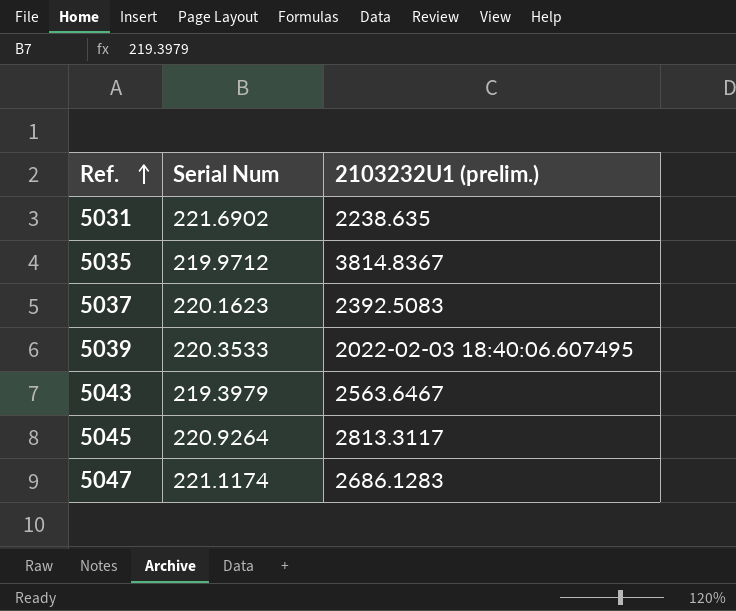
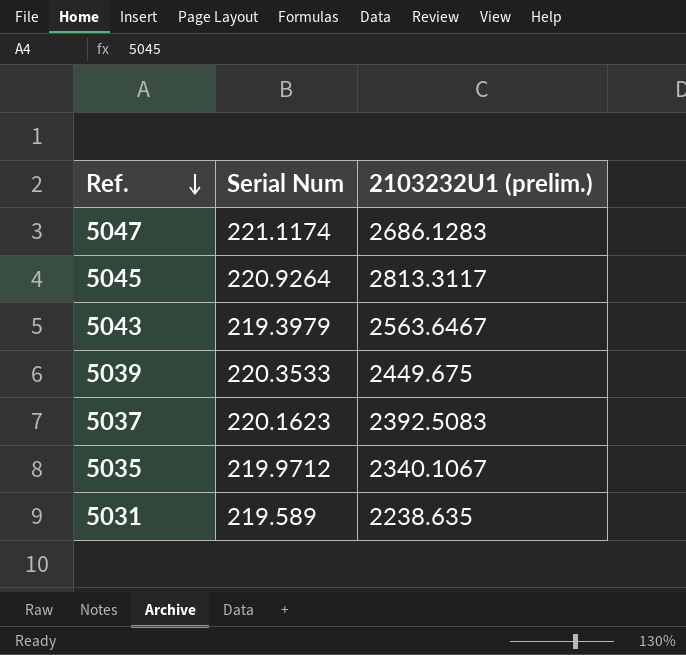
row order: Ref. ascending -> Ref. descending
5039 | 2103232U1 (prelim.): 2022-02-03 18:40:06.607495 -> 2449.675
5035 | 2103232U1 (prelim.): 3814.8367 -> 2340.1067
5031 | Serial Num: 221.6902 -> 219.589

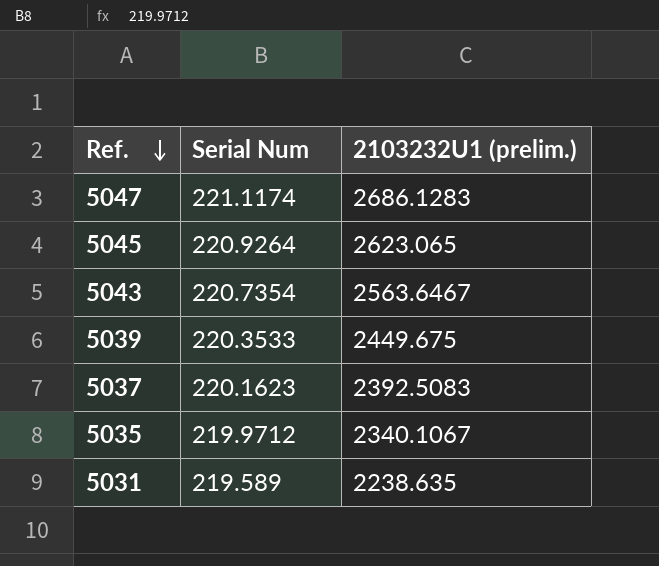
5045 | 2103232U1 (prelim.): 2813.3117 -> 2623.065
5043 | Serial Num: 219.3979 -> 220.7354

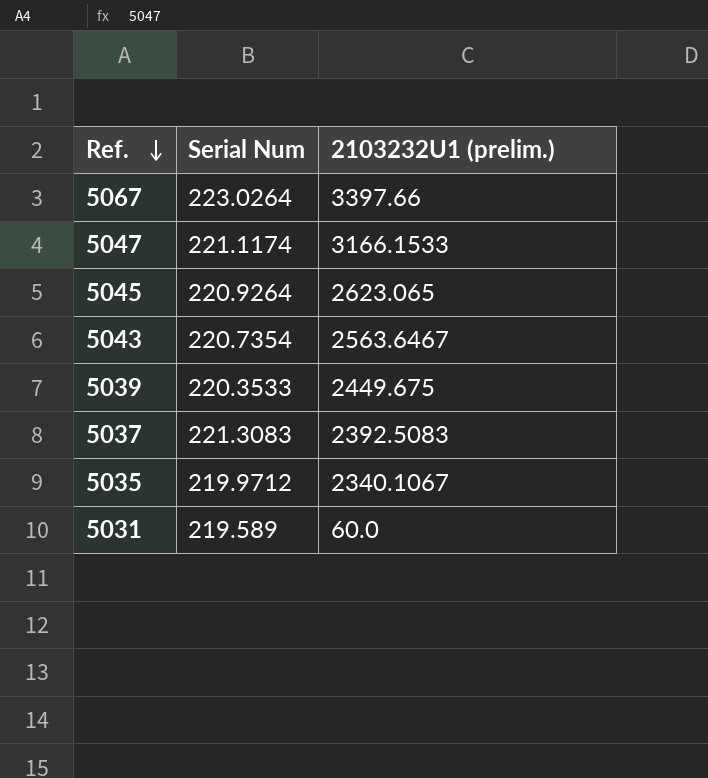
row 5067: none -> 223.0264 | 3397.66
5047 | 2103232U1 (prelim.): 2686.1283 -> 3166.1533
5037 | Serial Num: 220.1623 -> 221.3083
5031 | 2103232U1 (prelim.): 2238.635 -> 60.0

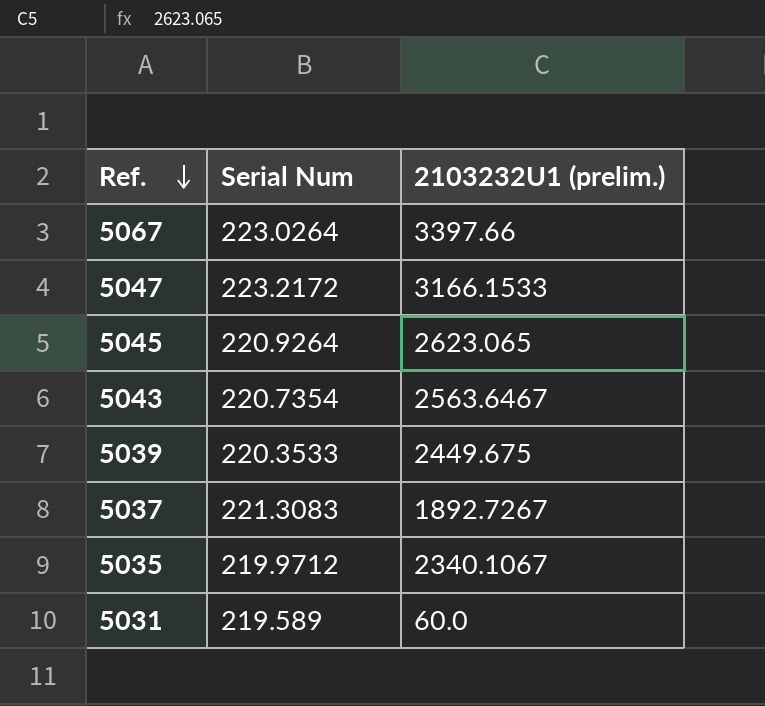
5047 | Serial Num: 221.1174 -> 223.2172
5037 | 2103232U1 (prelim.): 2392.5083 -> 1892.7267

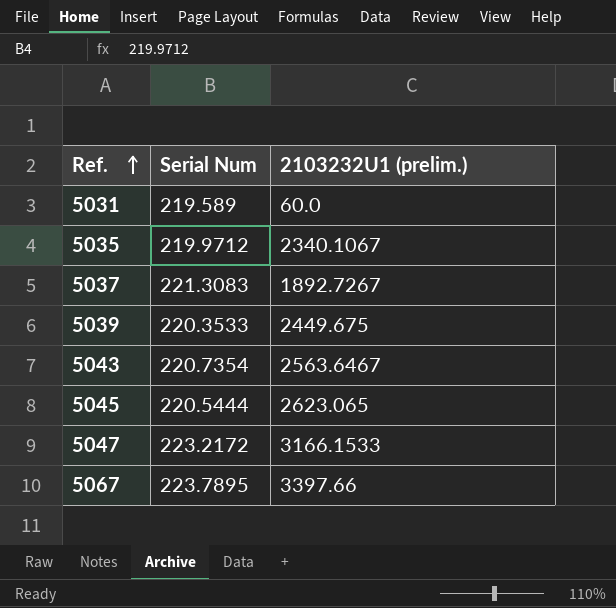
row order: Ref. descending -> Ref. ascending
5045 | Serial Num: 220.9264 -> 220.5444
5067 | Serial Num: 223.0264 -> 223.7895

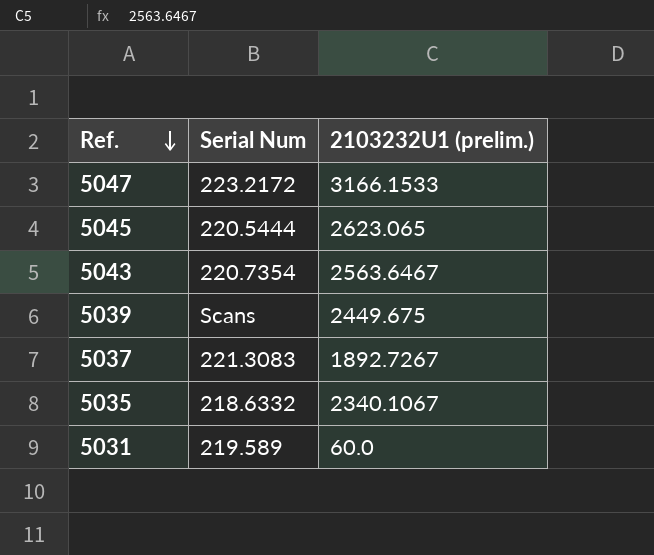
row order: Ref. ascending -> Ref. descending
row 5067: 223.7895 | 3397.66 -> none
5039 | Serial Num: 220.3533 -> Scans
5035 | Serial Num: 219.9712 -> 218.6332

